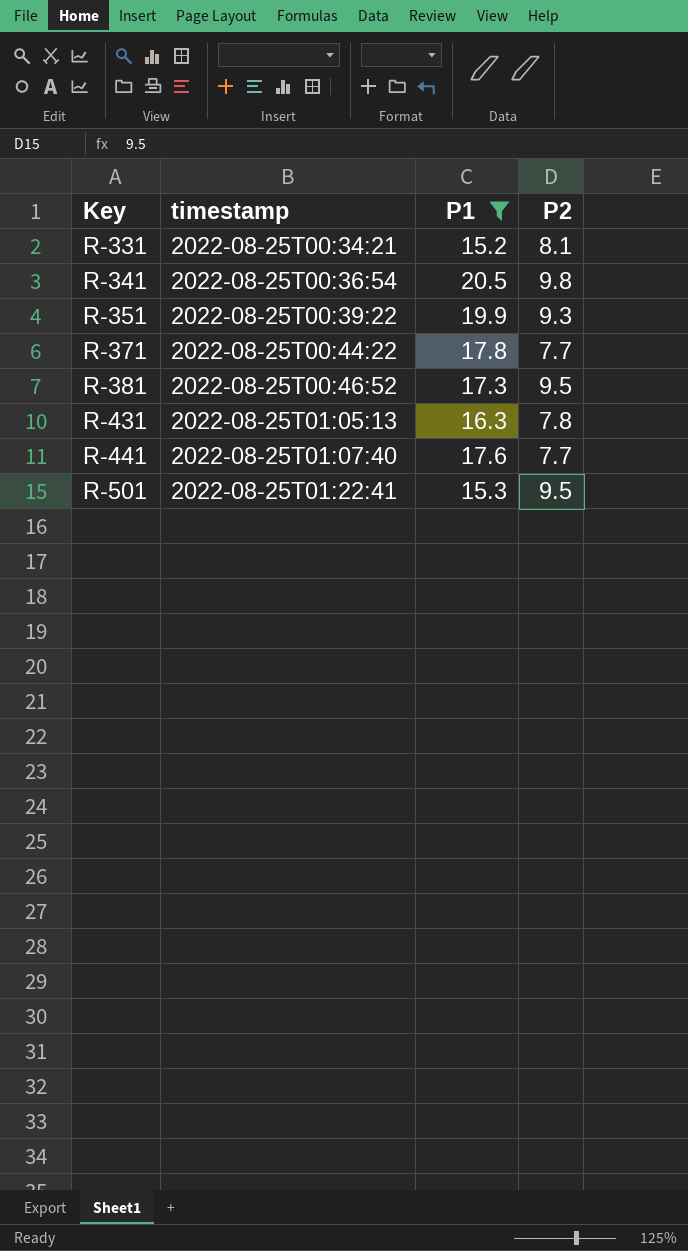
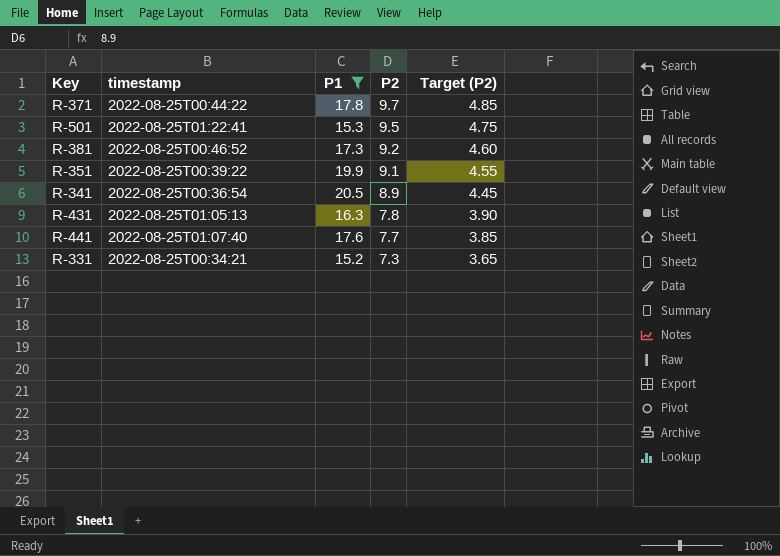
row order: Key ascending -> P2 descending
column Target (P2) | formula: none -> [P2] * 0.5
R-371 | P2: 7.7 -> 9.7
R-381 | P2: 9.5 -> 9.2
R-351 | P2: 9.3 -> 9.1
R-341 | P2: 9.8 -> 8.9
R-331 | P2: 8.1 -> 7.3

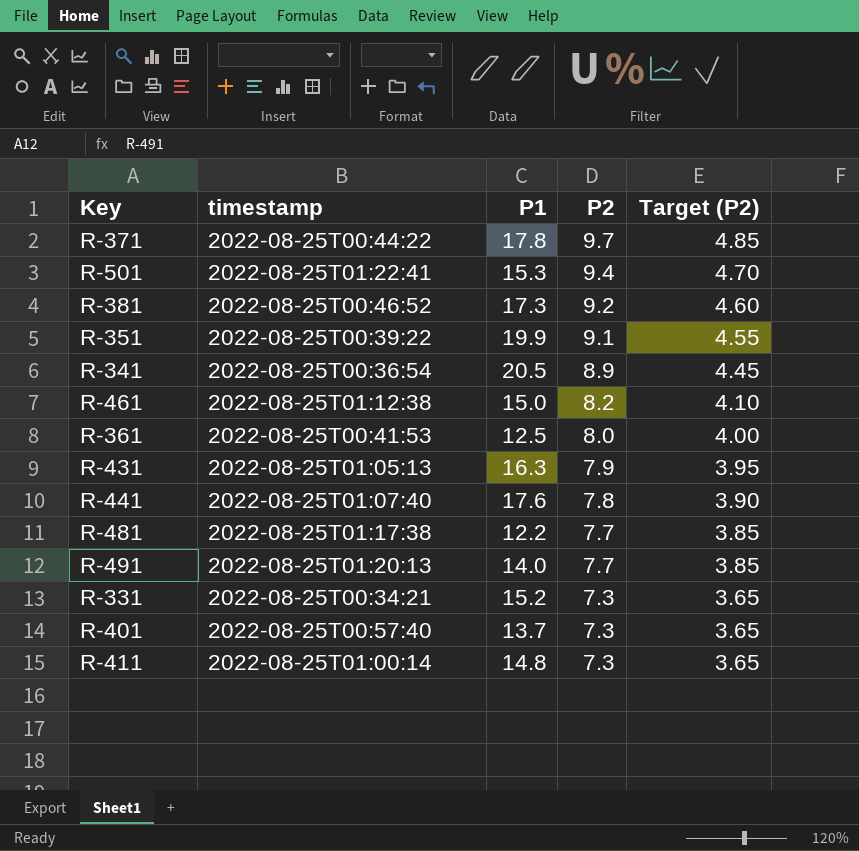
filter: P1 >= 15.2 -> none
R-501 | P2: 9.5 -> 9.4
R-501 | Target (P2): 4.75 -> 4.70
R-431 | P2: 7.8 -> 7.9
R-431 | Target (P2): 3.90 -> 3.95
R-441 | P2: 7.7 -> 7.8
R-441 | Target (P2): 3.85 -> 3.90

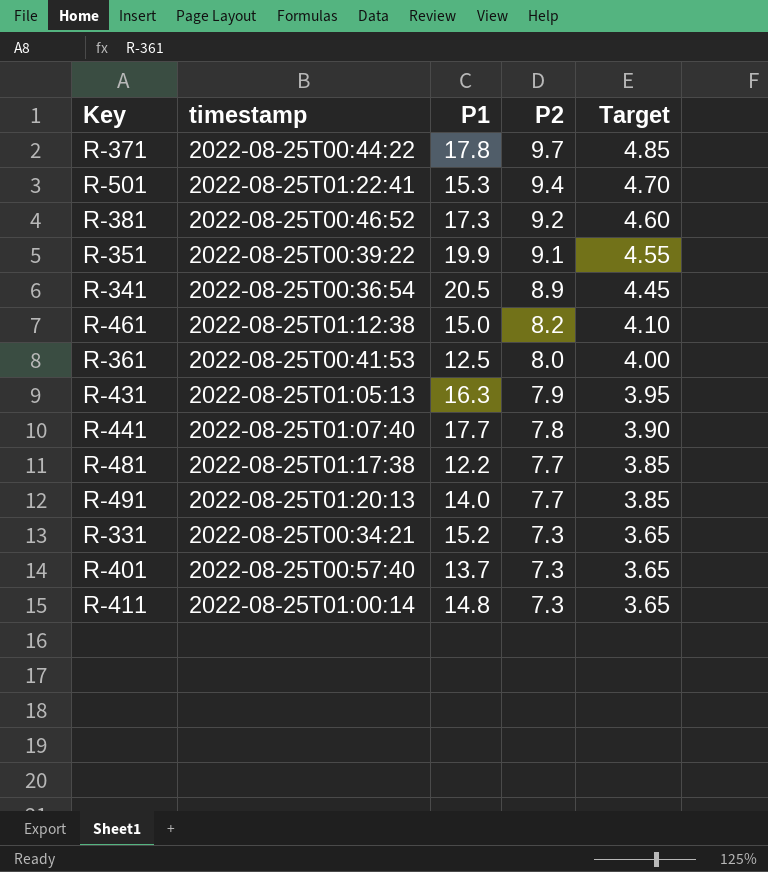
column name: Target (P2) -> Target
R-441 | P1: 17.6 -> 17.7

